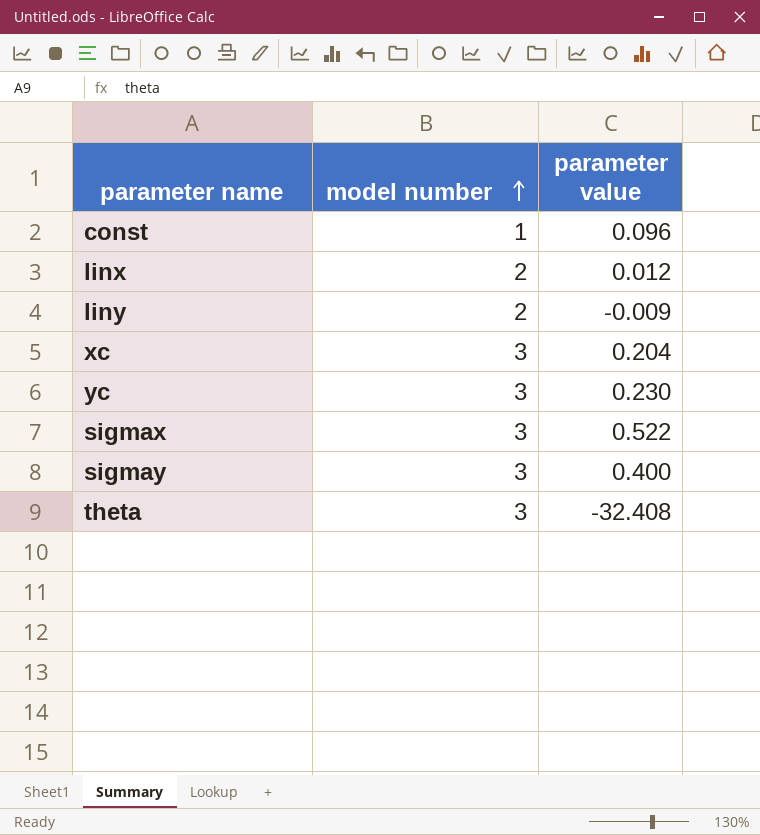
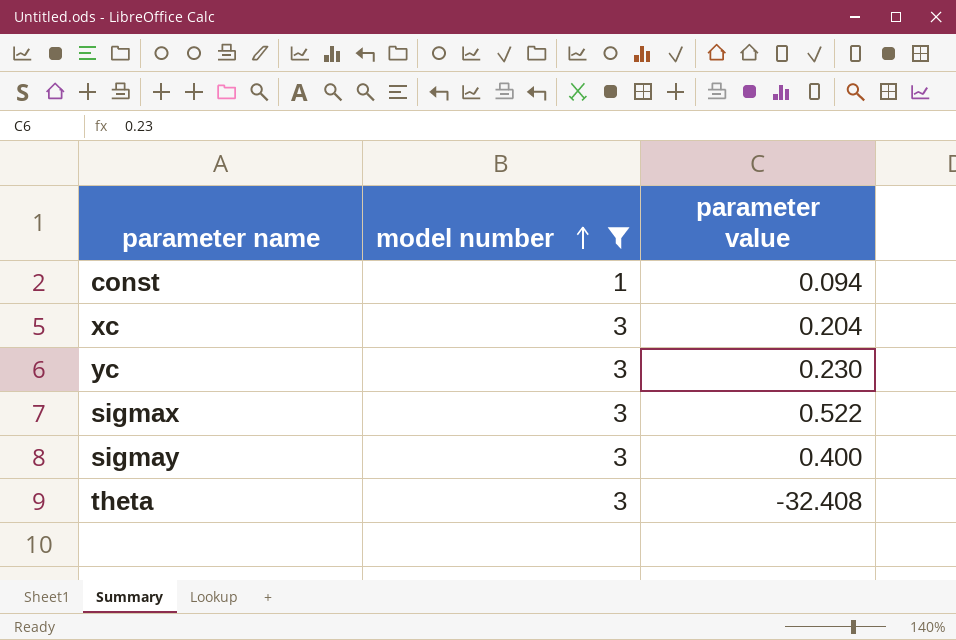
filter: none -> model number != 2
const | parameter value: 0.096 -> 0.094

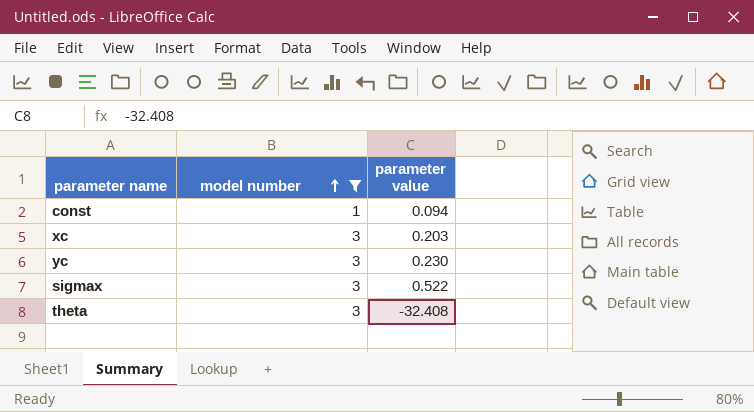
row sigmay: 3 | 0.400 -> none
xc | parameter value: 0.204 -> 0.203

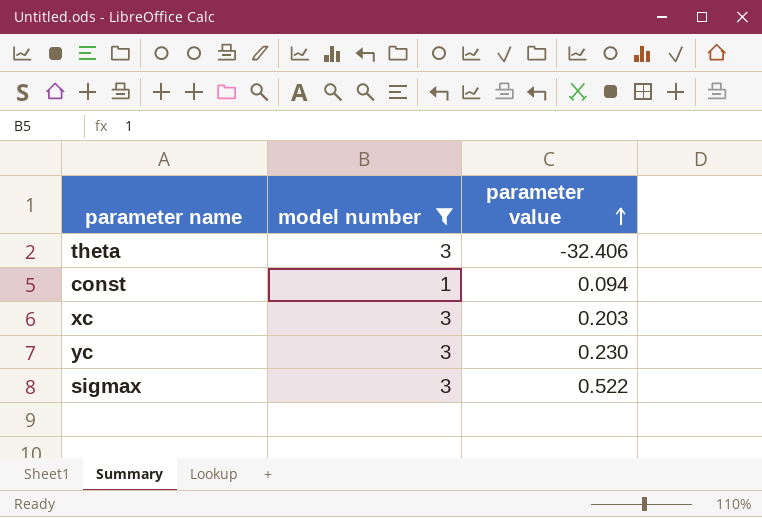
row order: model number ascending -> parameter value ascending
theta | parameter value: -32.408 -> -32.406

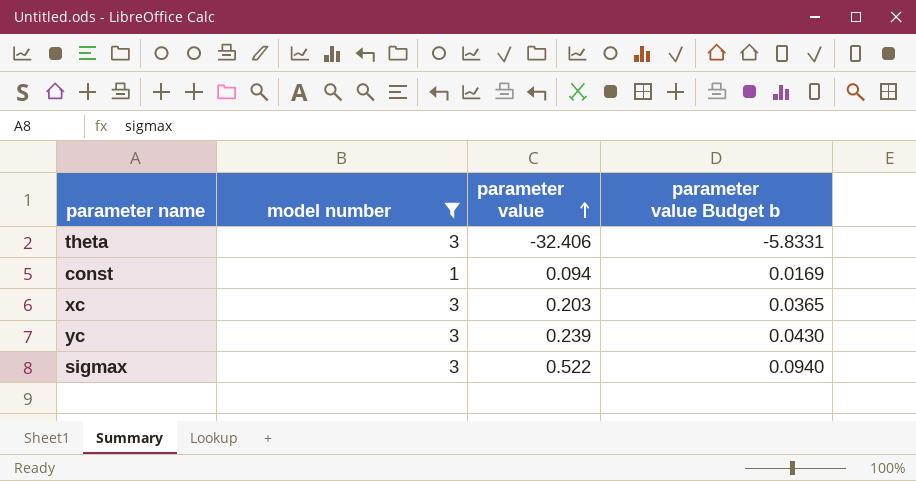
column parameter value Budget b | formula: none -> [parameter value] * 0.18
yc | parameter value: 0.230 -> 0.239

